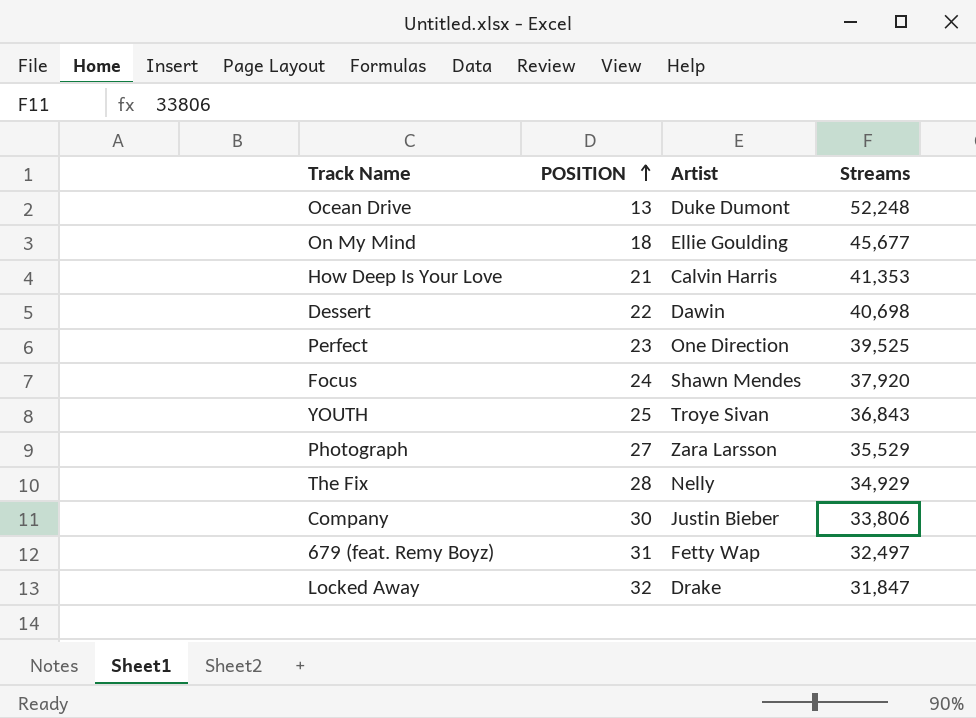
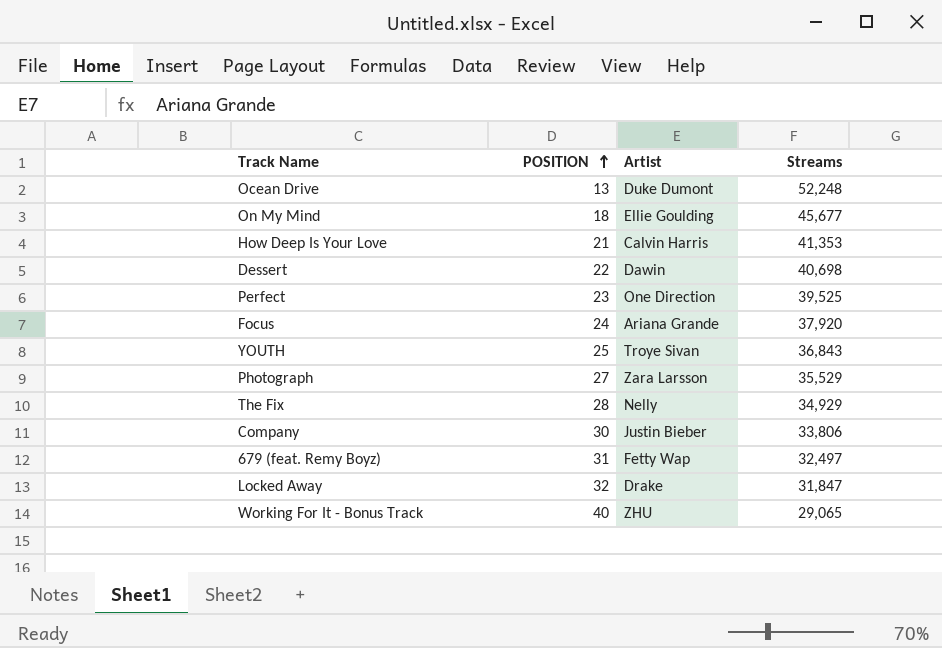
Focus | Artist: Shawn Mendes -> Ariana Grande
row Working For It - Bonus Track: none -> 40 | ZHU | 29,065

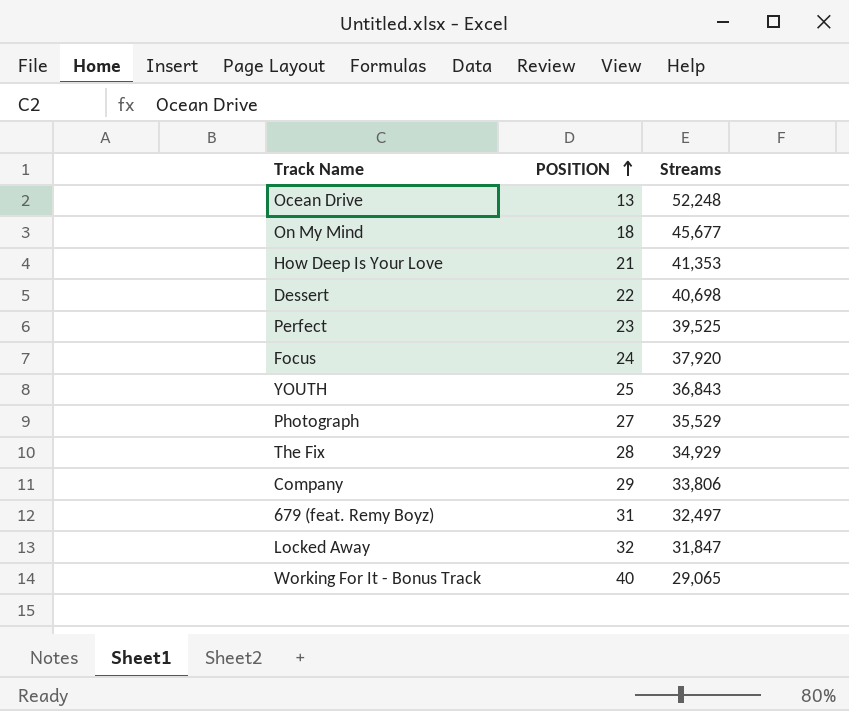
column Artist | position: 3 -> none
Company | POSITION: 30 -> 29

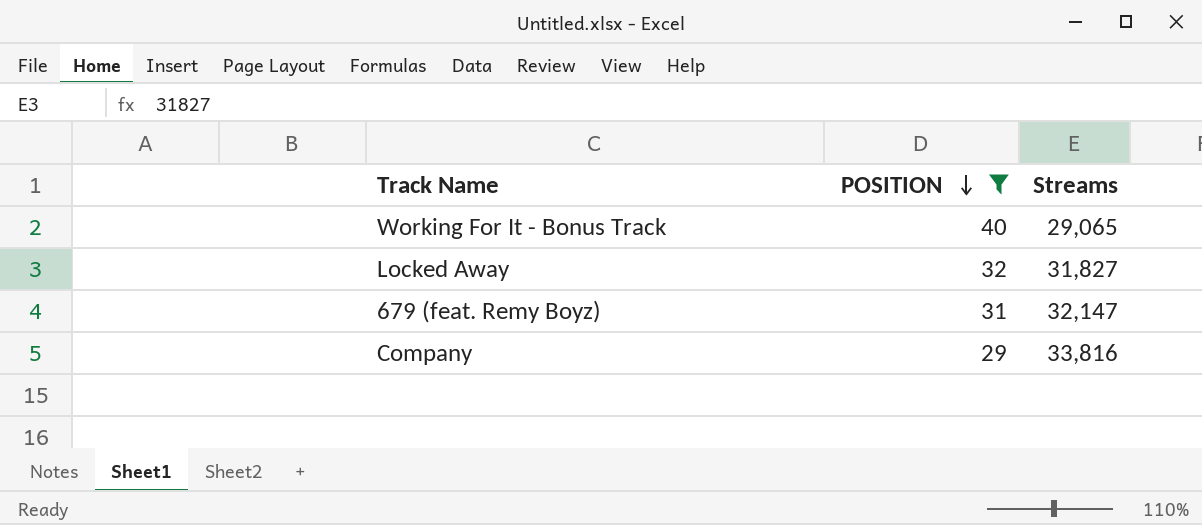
filter: none -> POSITION >= 29
row order: POSITION ascending -> POSITION descending
Locked Away | Streams: 31,847 -> 31,827
679 (feat. Remy Boyz) | Streams: 32,497 -> 32,147
Company | Streams: 33,806 -> 33,816

